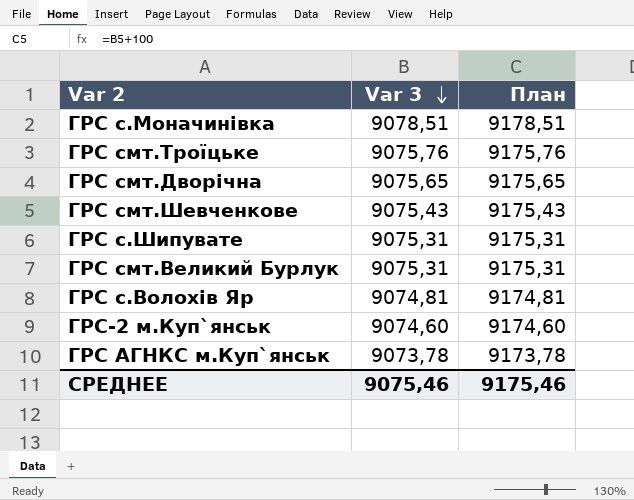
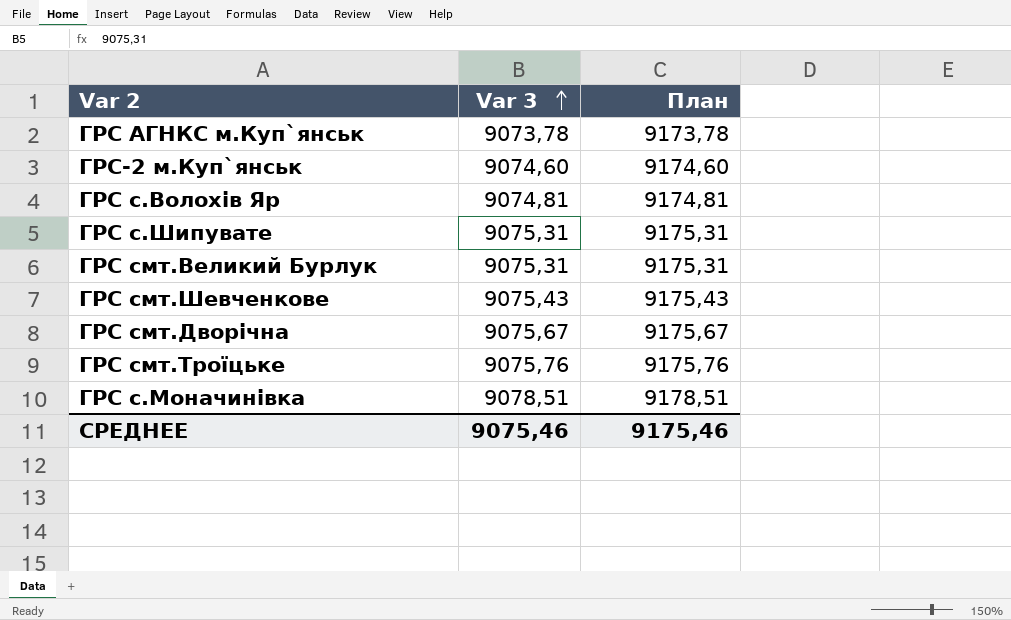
row order: Var 3 descending -> Var 3 ascending
ГРС смт.Дворiчна | Var 3: 9075,65 -> 9075,67
ГРС смт.Дворiчна | План: 9175,65 -> 9175,67

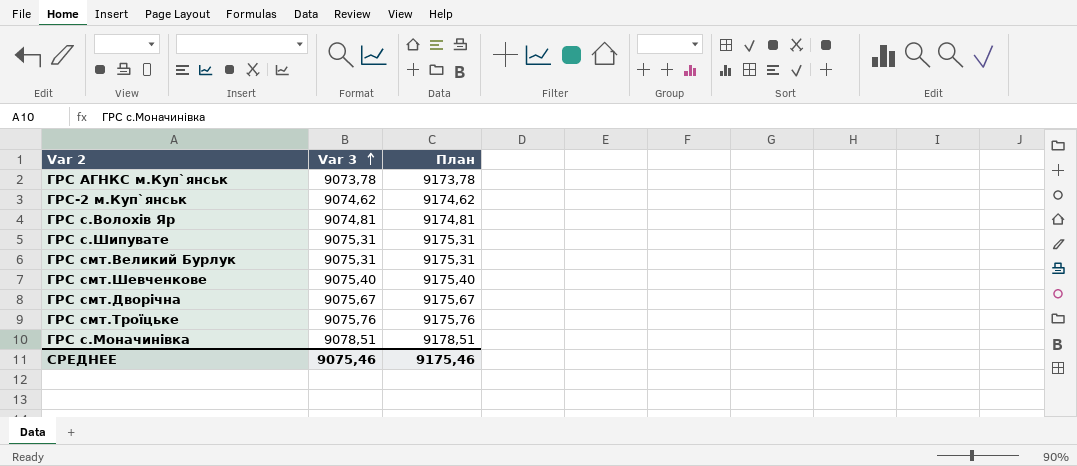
ГРС-2 м.Куп`янськ | Var 3: 9074,60 -> 9074,62
ГРС-2 м.Куп`янськ | План: 9174,60 -> 9174,62
ГРС смт.Шевченкове | Var 3: 9075,43 -> 9075,40
ГРС смт.Шевченкове | План: 9175,43 -> 9175,40

